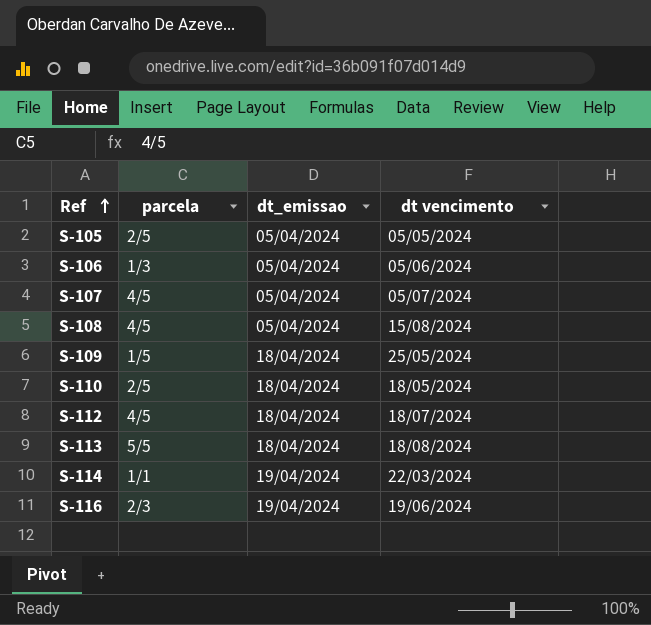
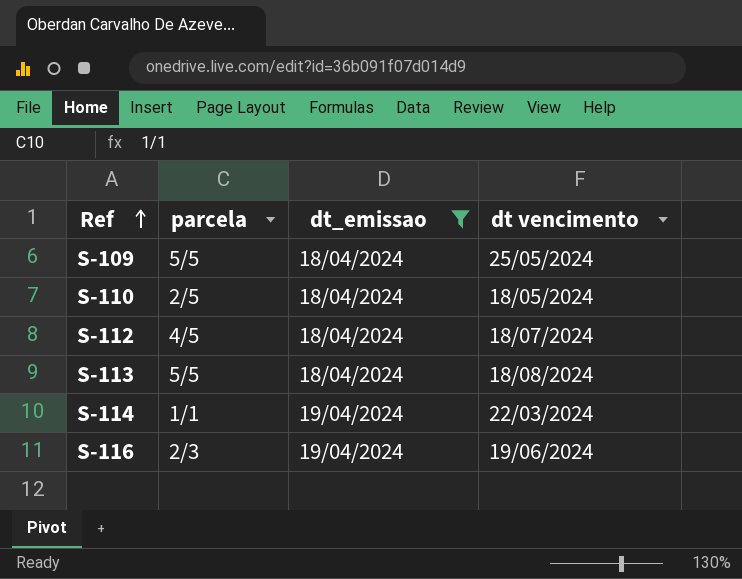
filter: none -> dt_emissao != 05/04/2024
S-109 | parcela: 1/5 -> 5/5

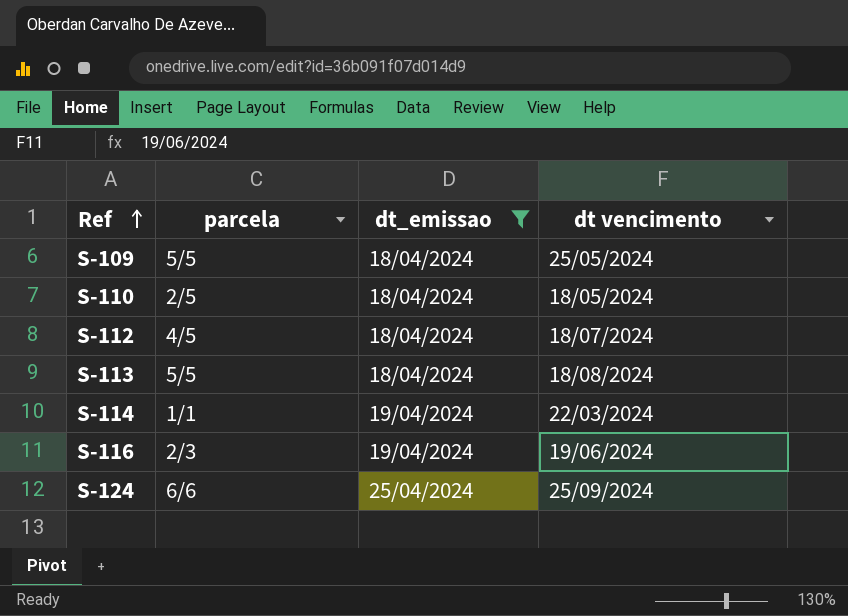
row S-124: none -> 6/6 | 25/04/2024 | 25/09/2024

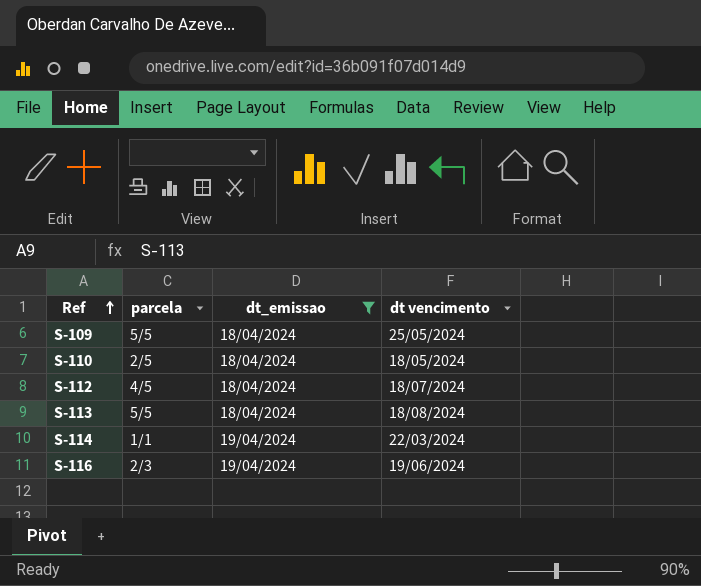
row S-124: 6/6 | 25/04/2024 | 25/09/2024 -> none

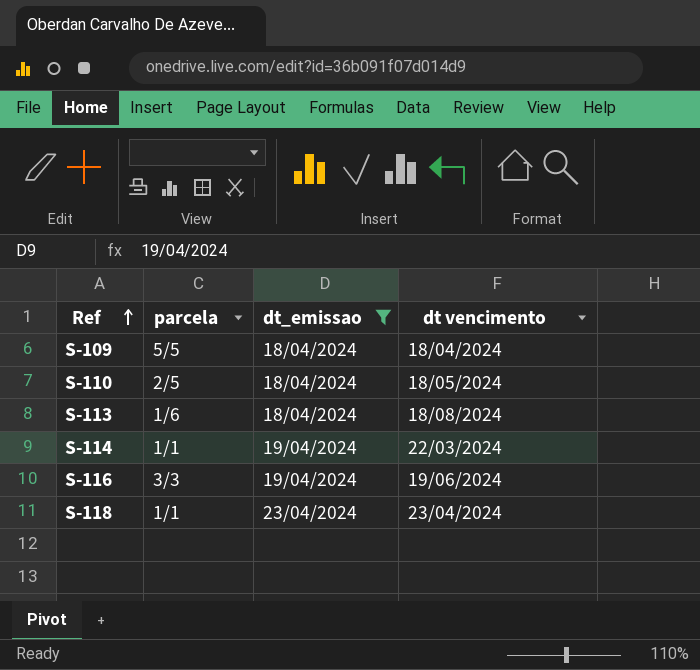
row S-112: 4/5 | 18/04/2024 | 18/07/2024 -> none
S-109 | dt vencimento: 25/05/2024 -> 18/04/2024
S-113 | parcela: 5/5 -> 1/6
S-116 | parcela: 2/3 -> 3/3
row S-118: none -> 1/1 | 23/04/2024 | 23/04/2024

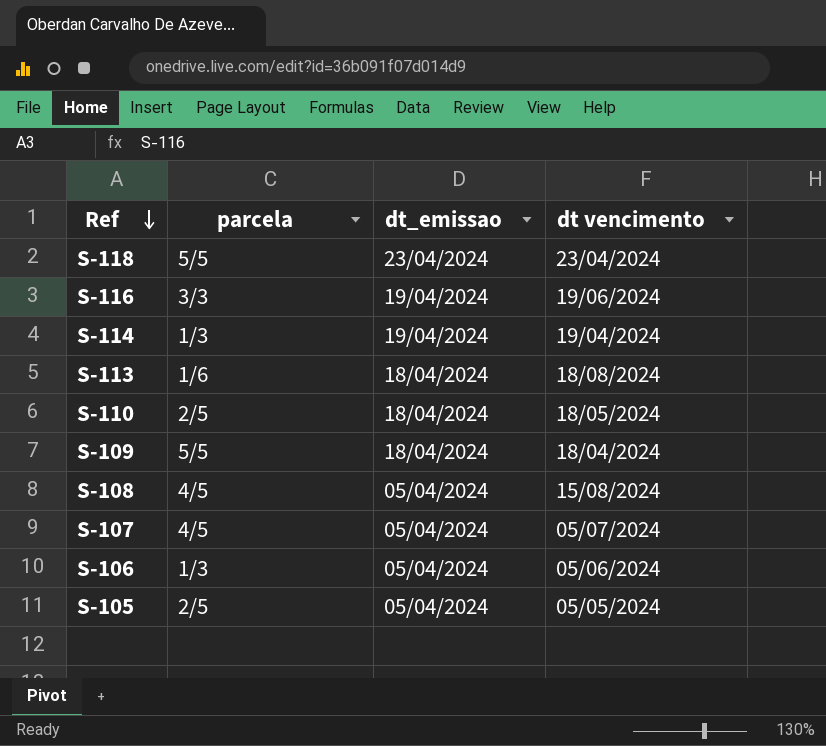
filter: dt_emissao != 05/04/2024 -> none
row order: Ref ascending -> Ref descending
S-118 | parcela: 1/1 -> 5/5
S-114 | parcela: 1/1 -> 1/3
S-114 | dt vencimento: 22/03/2024 -> 19/04/2024

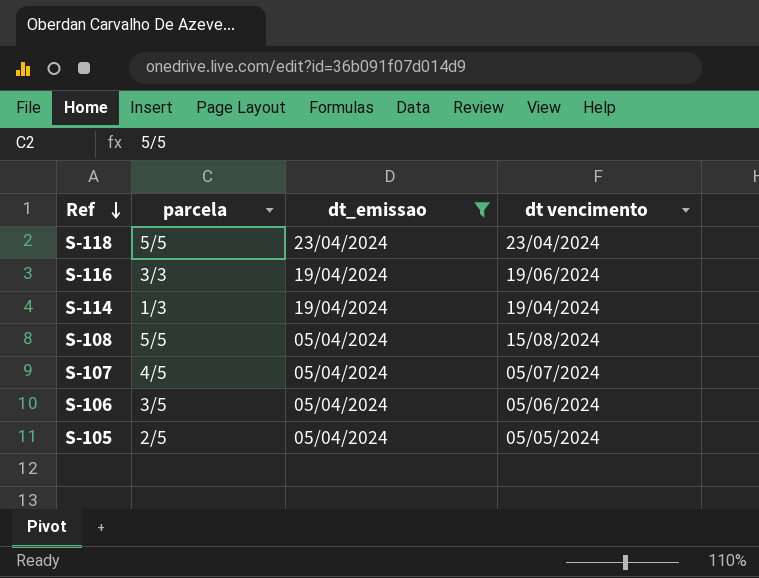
filter: none -> dt_emissao != 18/04/2024
S-108 | parcela: 4/5 -> 5/5
S-106 | parcela: 1/3 -> 3/5

